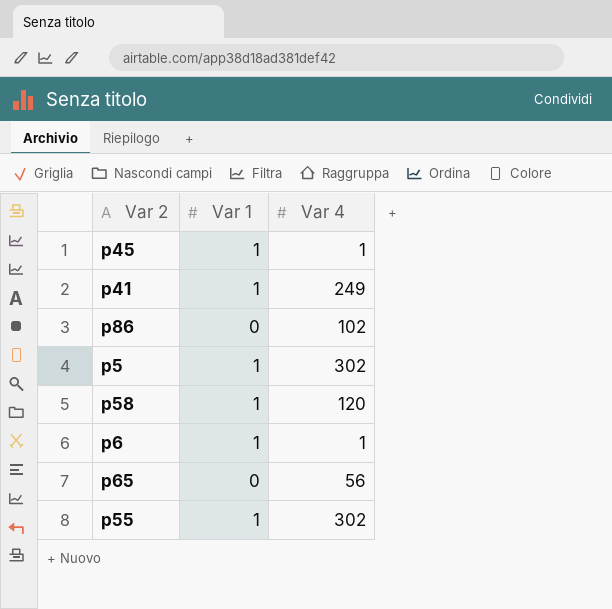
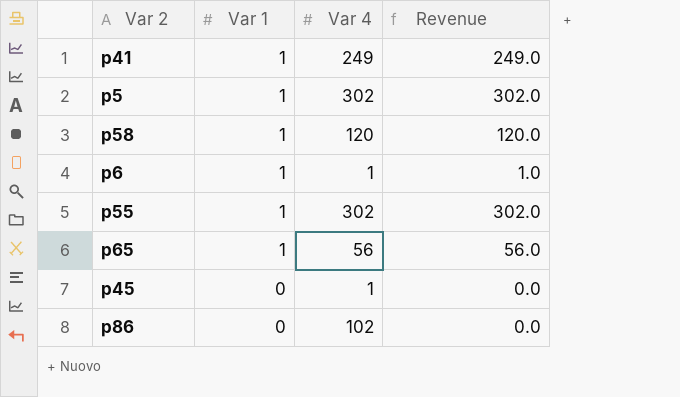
row order: none -> Var 1 descending
column Revenue | formula: none -> [Var 1] * [Var 4]
p65 | Var 1: 0 -> 1
p45 | Var 1: 1 -> 0

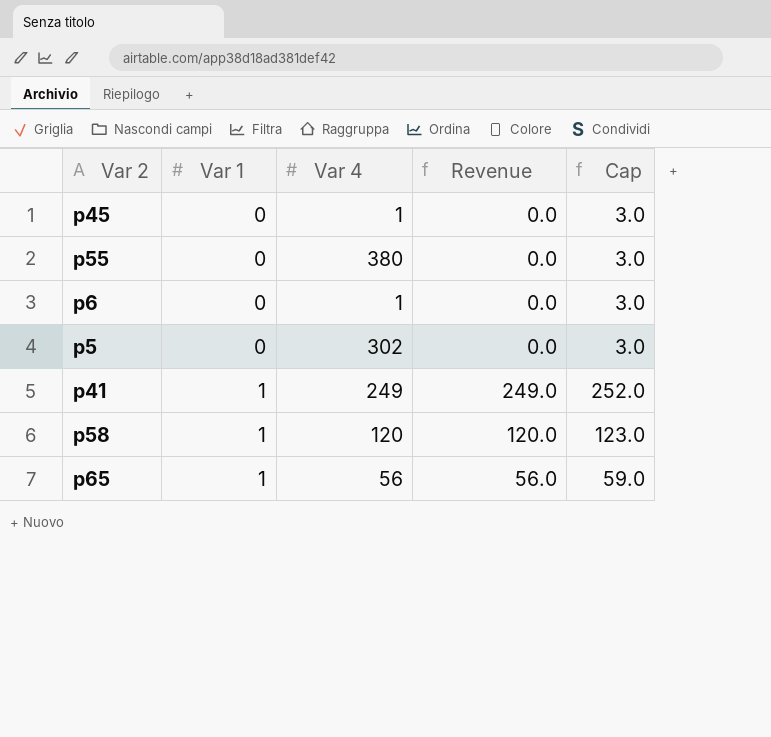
row order: Var 1 descending -> Var 1 ascending
column Cap | formula: none -> [Revenue] + 3
row p86: 0 | 102 | 0.0 -> none
p55 | Var 1: 1 -> 0
p55 | Var 4: 302 -> 380
p55 | Revenue: 302.0 -> 0.0
p6 | Var 1: 1 -> 0
p6 | Revenue: 1.0 -> 0.0
p5 | Var 1: 1 -> 0
p5 | Revenue: 302.0 -> 0.0

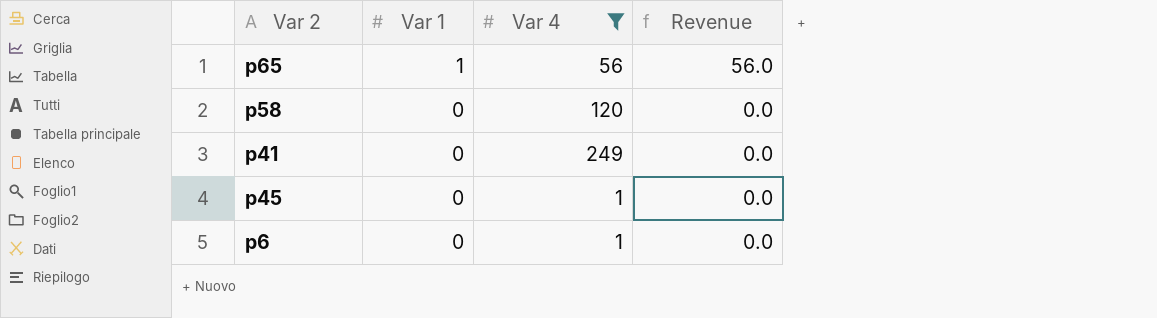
filter: none -> Var 4 <= 249
row order: Var 1 ascending -> Var 1 descending
column Cap | formula: [Revenue] + 3 -> none
p58 | Var 1: 1 -> 0
p58 | Revenue: 120.0 -> 0.0
p41 | Var 1: 1 -> 0
p41 | Revenue: 249.0 -> 0.0

